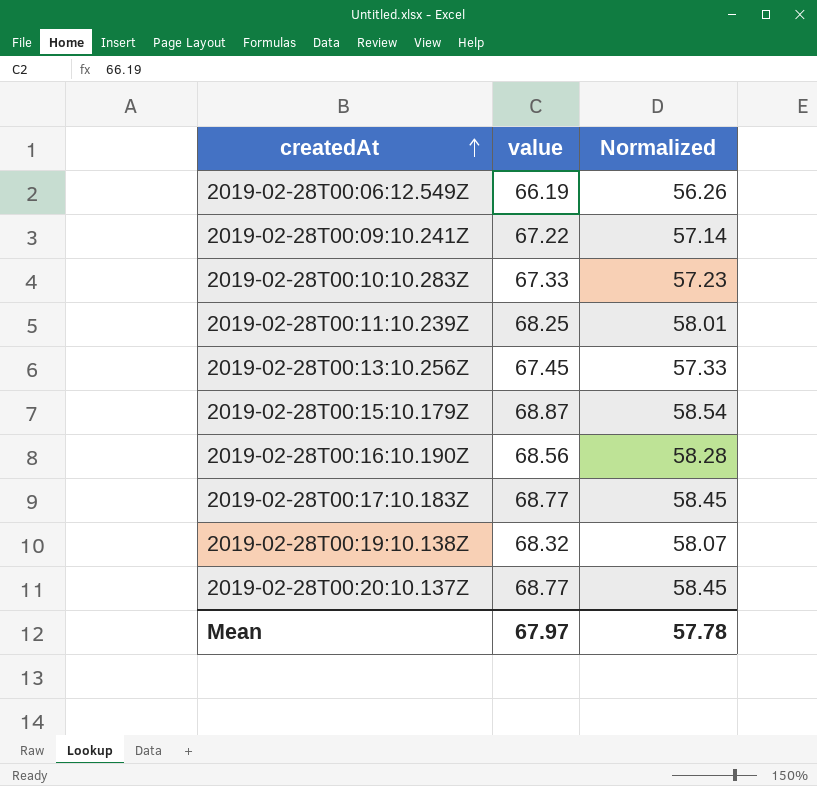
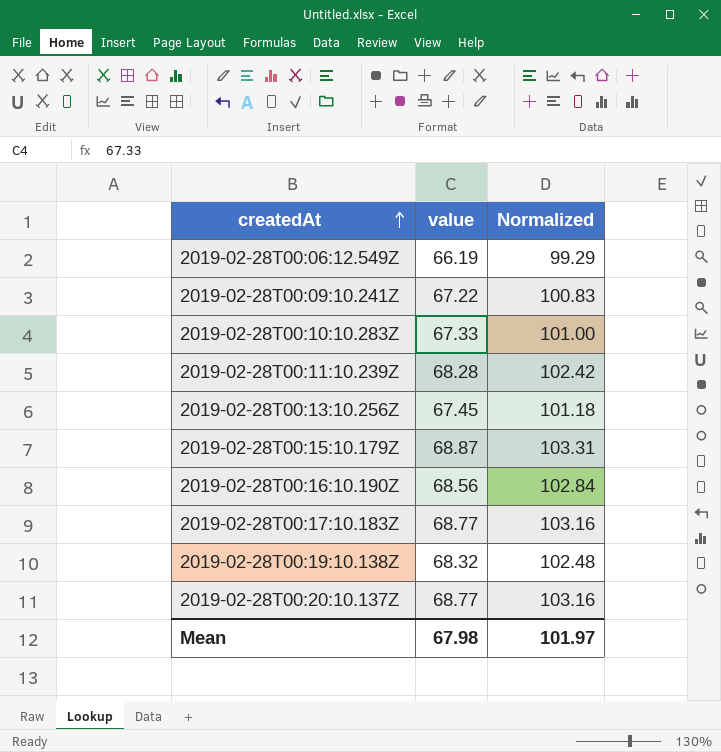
column Normalized | formula: [value] * 0.85 -> [value] * 1.5
2019-02-28T00:11:10.239Z | value: 68.25 -> 68.28
Mean | value: 67.97 -> 67.98
Mean | Normalized: 57.78 -> 101.97

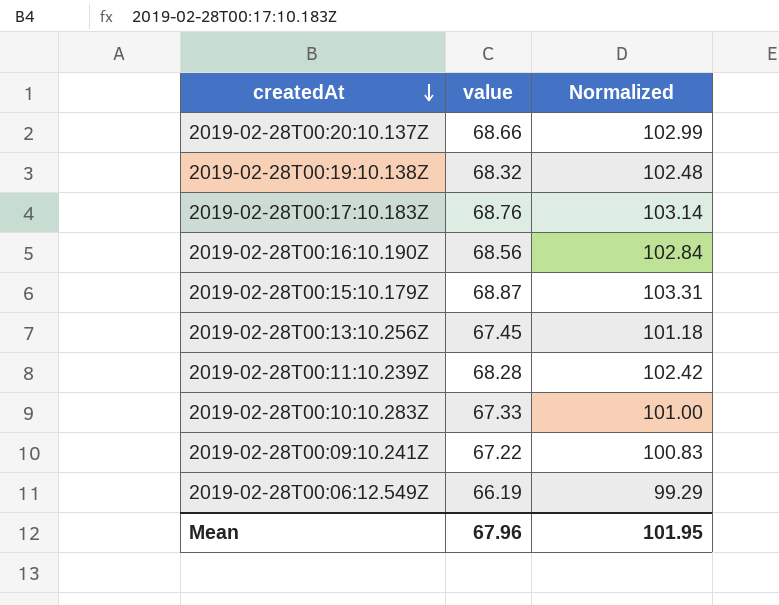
row order: createdAt ascending -> createdAt descending
2019-02-28T00:20:10.137Z | value: 68.77 -> 68.66
2019-02-28T00:20:10.137Z | Normalized: 103.16 -> 102.99
2019-02-28T00:17:10.183Z | value: 68.77 -> 68.76
2019-02-28T00:17:10.183Z | Normalized: 103.16 -> 103.14
Mean | value: 67.98 -> 67.96
Mean | Normalized: 101.97 -> 101.95

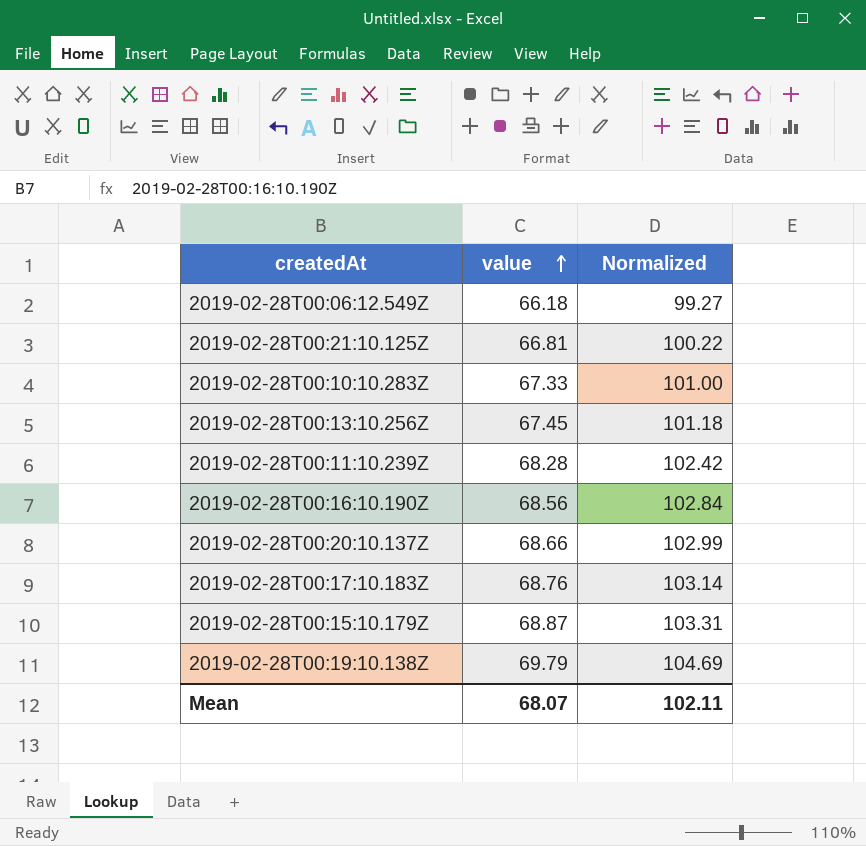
row order: createdAt descending -> value ascending
row 2019-02-28T00:09:10.241Z: 67.22 | 100.83 -> none
2019-02-28T00:06:12.549Z | value: 66.19 -> 66.18
2019-02-28T00:06:12.549Z | Normalized: 99.29 -> 99.27
row 2019-02-28T00:21:10.125Z: none -> 66.81 | 100.22
2019-02-28T00:19:10.138Z | value: 68.32 -> 69.79
2019-02-28T00:19:10.138Z | Normalized: 102.48 -> 104.69
Mean | value: 67.96 -> 68.07
Mean | Normalized: 101.95 -> 102.11

